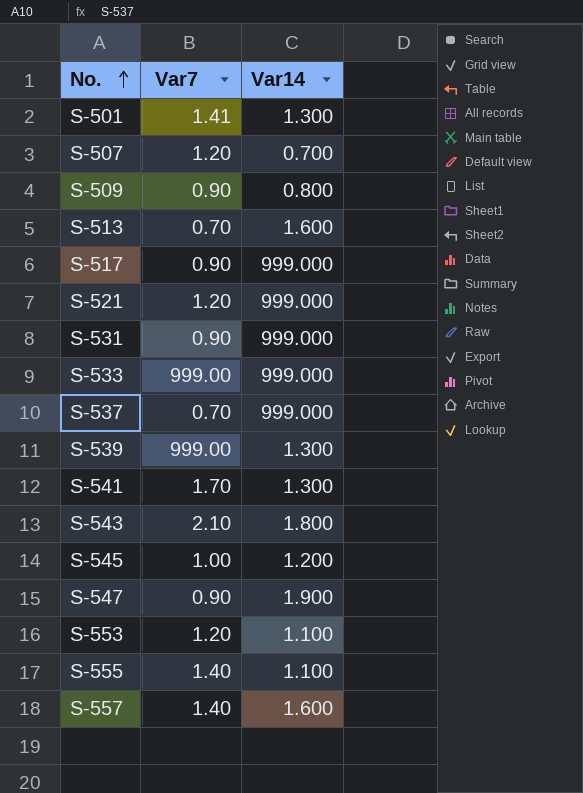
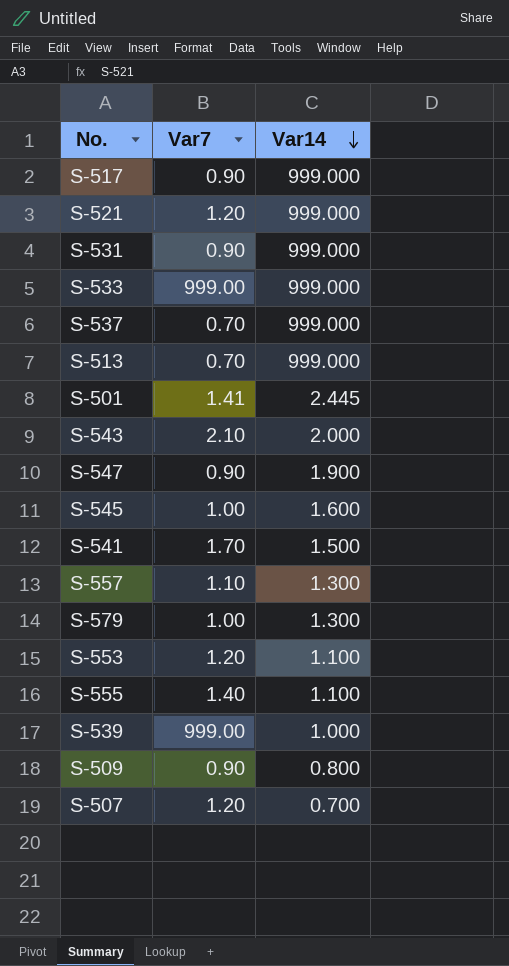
row order: No. ascending -> Var14 descending
S-513 | Var14: 1.600 -> 999.000
S-501 | Var14: 1.300 -> 2.445
S-543 | Var14: 1.800 -> 2.000
S-545 | Var14: 1.200 -> 1.600
S-541 | Var14: 1.300 -> 1.500
S-557 | Var7: 1.40 -> 1.10
S-557 | Var14: 1.600 -> 1.300
row S-579: none -> 1.00 | 1.300
S-539 | Var14: 1.300 -> 1.000

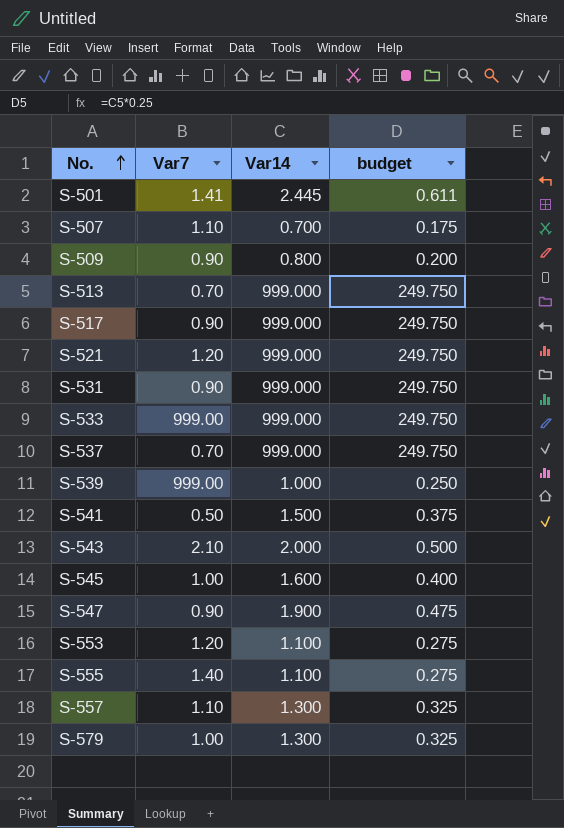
row order: Var14 descending -> No. ascending
column budget | formula: none -> [Var14] * 0.25
S-507 | Var7: 1.20 -> 1.10
S-541 | Var7: 1.70 -> 0.50

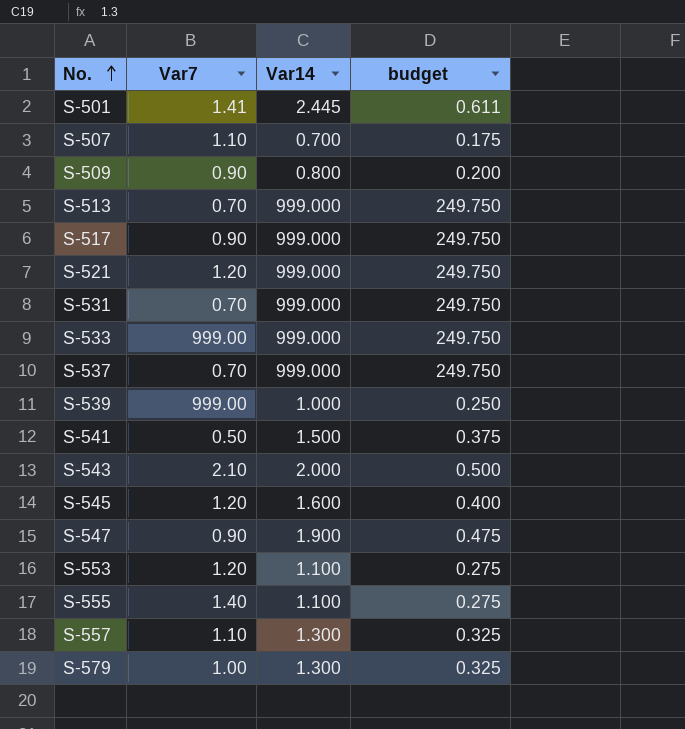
S-531 | Var7: 0.90 -> 0.70
S-545 | Var7: 1.00 -> 1.20

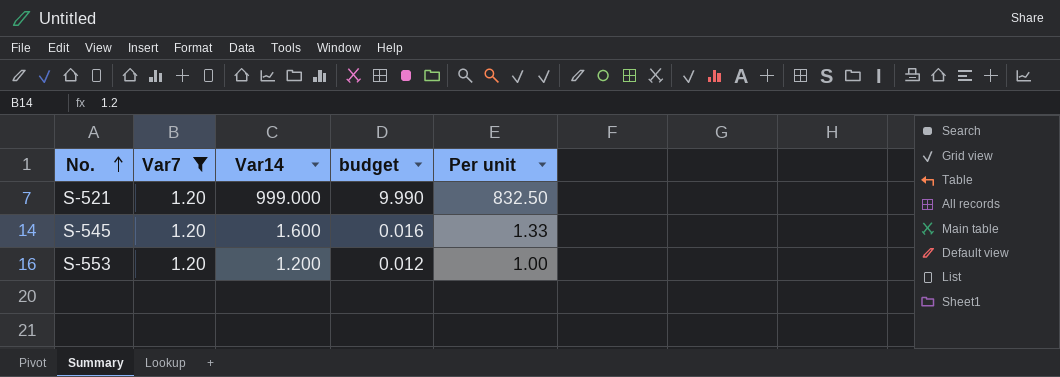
filter: none -> Var7 = 1.20
column budget | formula: [Var14] * 0.25 -> [Var14] * 0.01
column Per unit | formula: none -> [Var14] / [Var7]
S-553 | Var14: 1.100 -> 1.200

